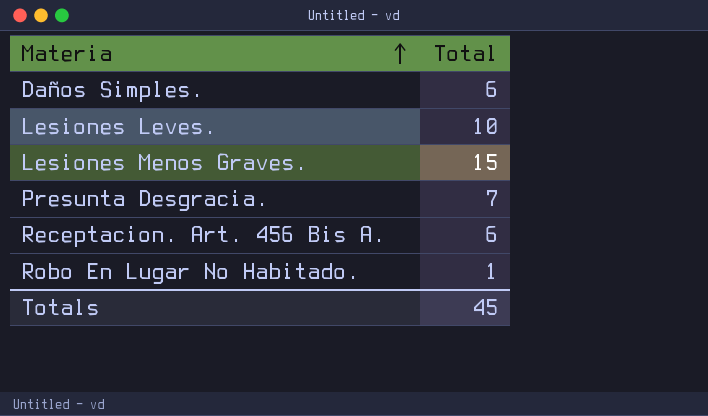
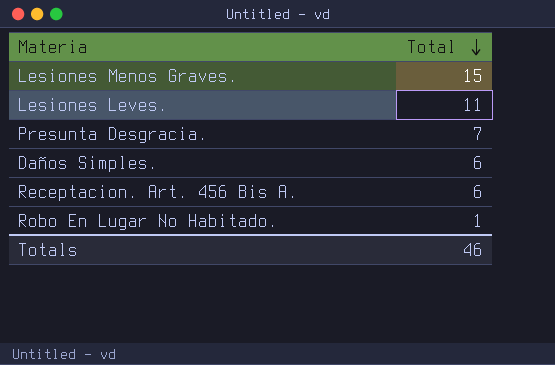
row order: Materia ascending -> Total descending
Lesiones Leves. | Total: 10 -> 11
Totals | Total: 45 -> 46

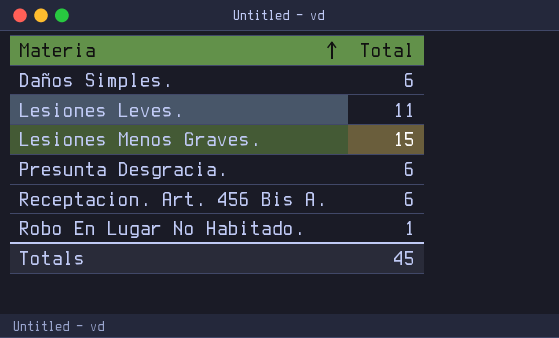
row order: Total descending -> Materia ascending
Presunta Desgracia. | Total: 7 -> 6
Totals | Total: 46 -> 45

